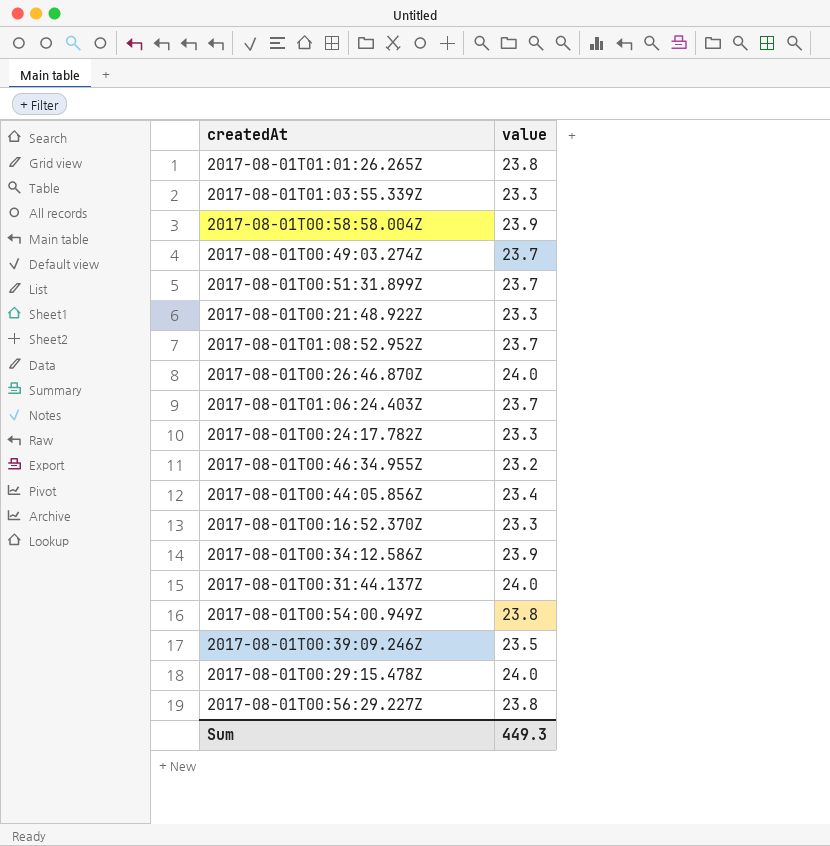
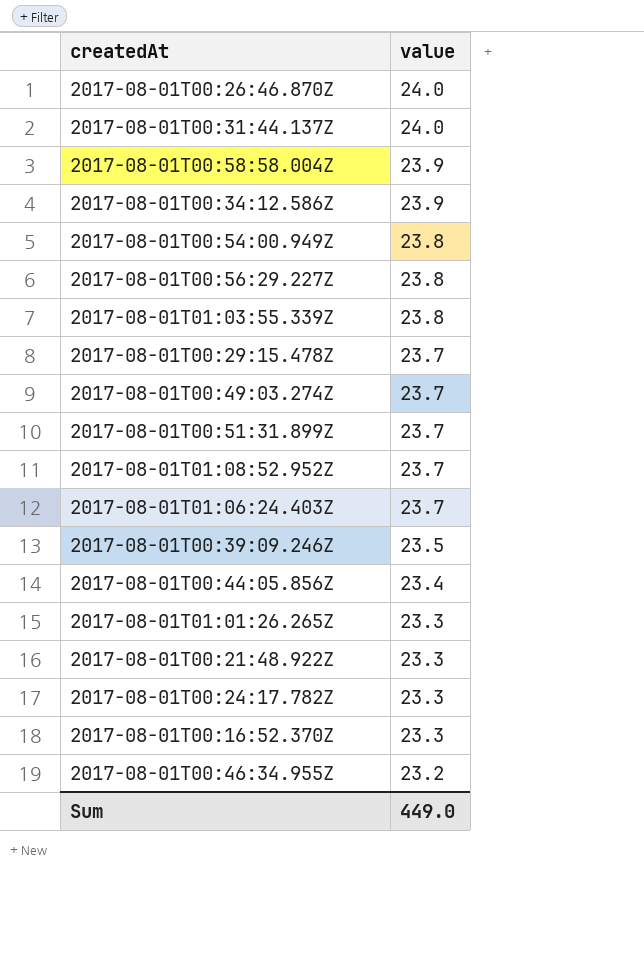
row order: none -> value descending
2017-08-01T01:03:55.339Z | value: 23.3 -> 23.8
2017-08-01T00:29:15.478Z | value: 24.0 -> 23.7
2017-08-01T01:01:26.265Z | value: 23.8 -> 23.3
Sum | value: 449.3 -> 449.0

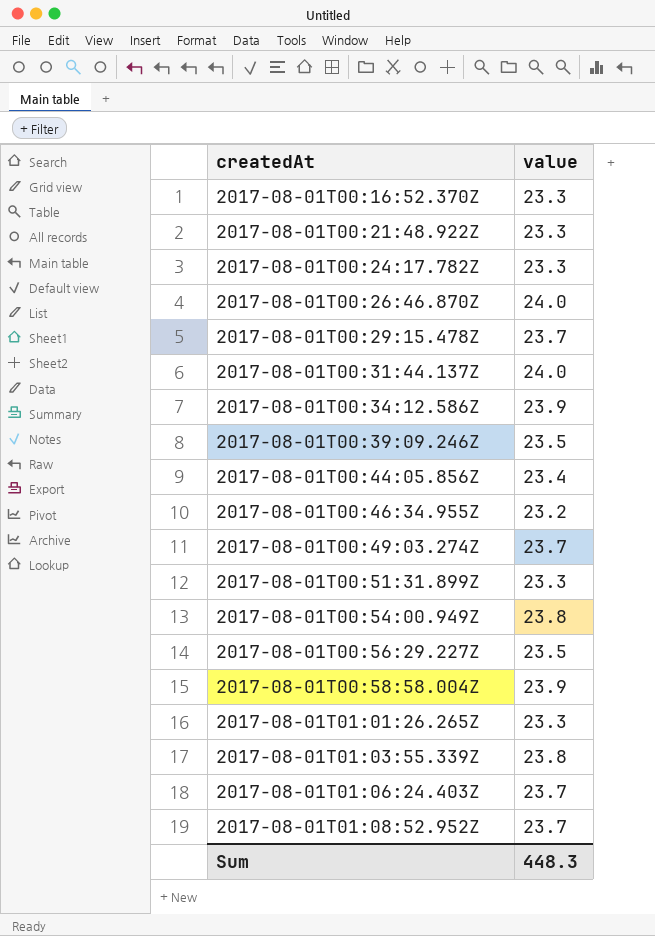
row order: value descending -> createdAt ascending
2017-08-01T00:51:31.899Z | value: 23.7 -> 23.3
2017-08-01T00:56:29.227Z | value: 23.8 -> 23.5
Sum | value: 449.0 -> 448.3

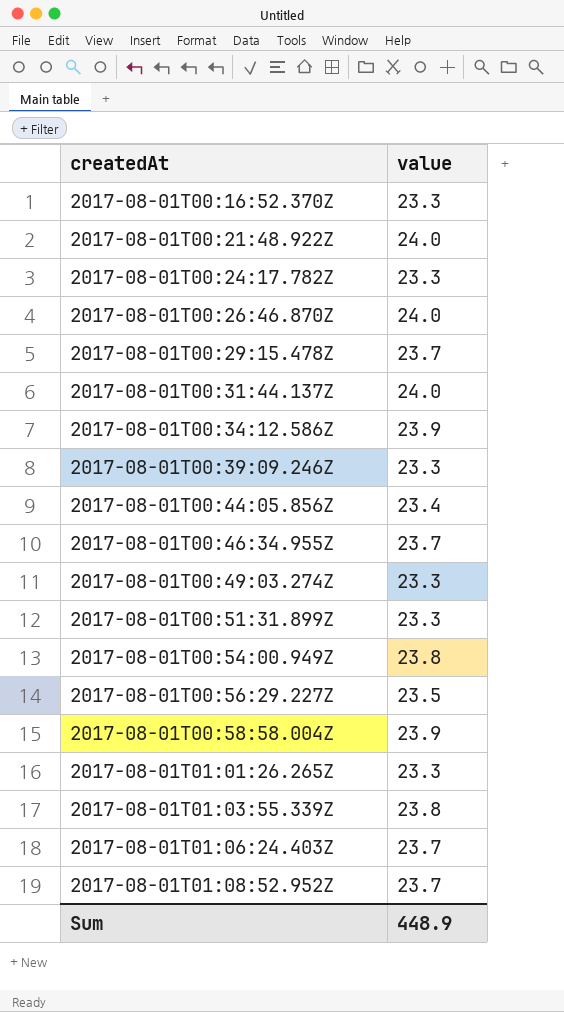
2017-08-01T00:21:48.922Z | value: 23.3 -> 24.0
2017-08-01T00:39:09.246Z | value: 23.5 -> 23.3
2017-08-01T00:46:34.955Z | value: 23.2 -> 23.7
2017-08-01T00:49:03.274Z | value: 23.7 -> 23.3
Sum | value: 448.3 -> 448.9

